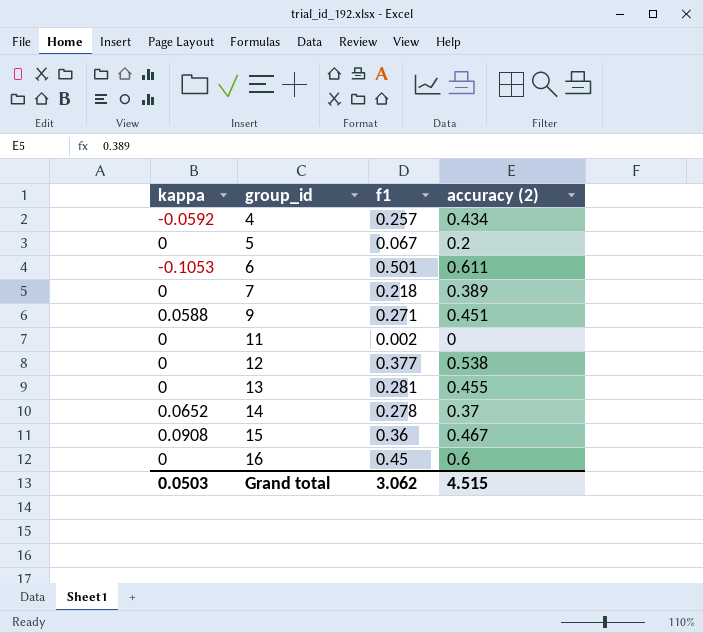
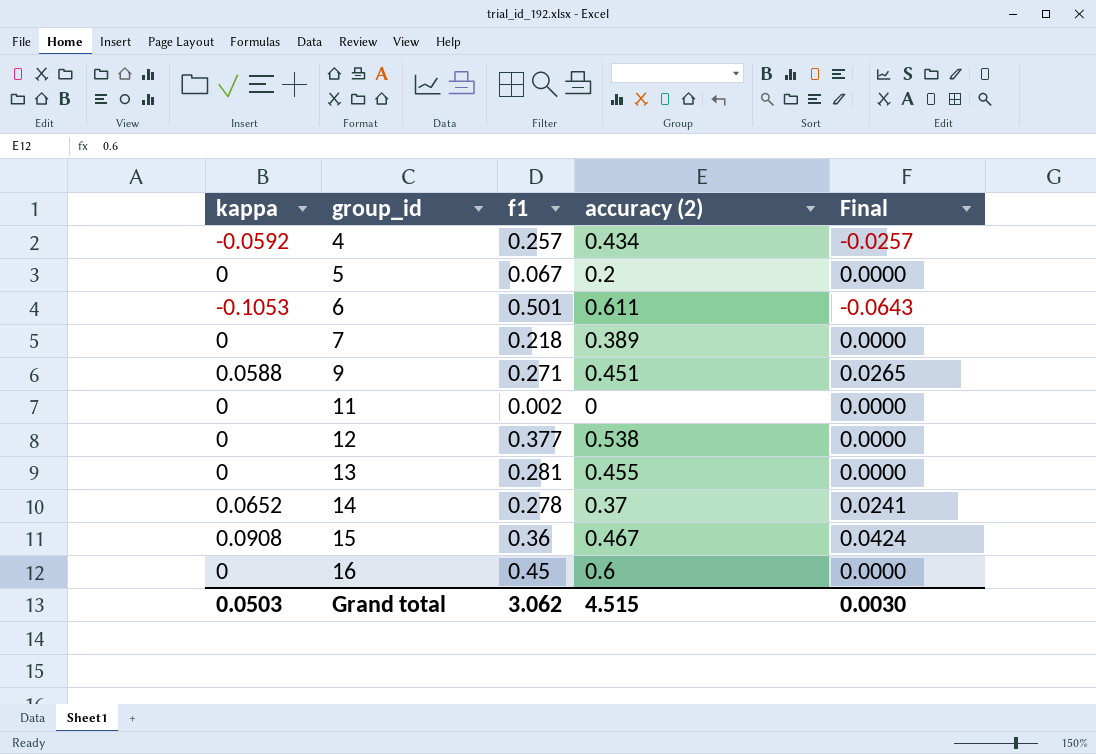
column Final | formula: none -> [kappa] * [accuracy (2)]

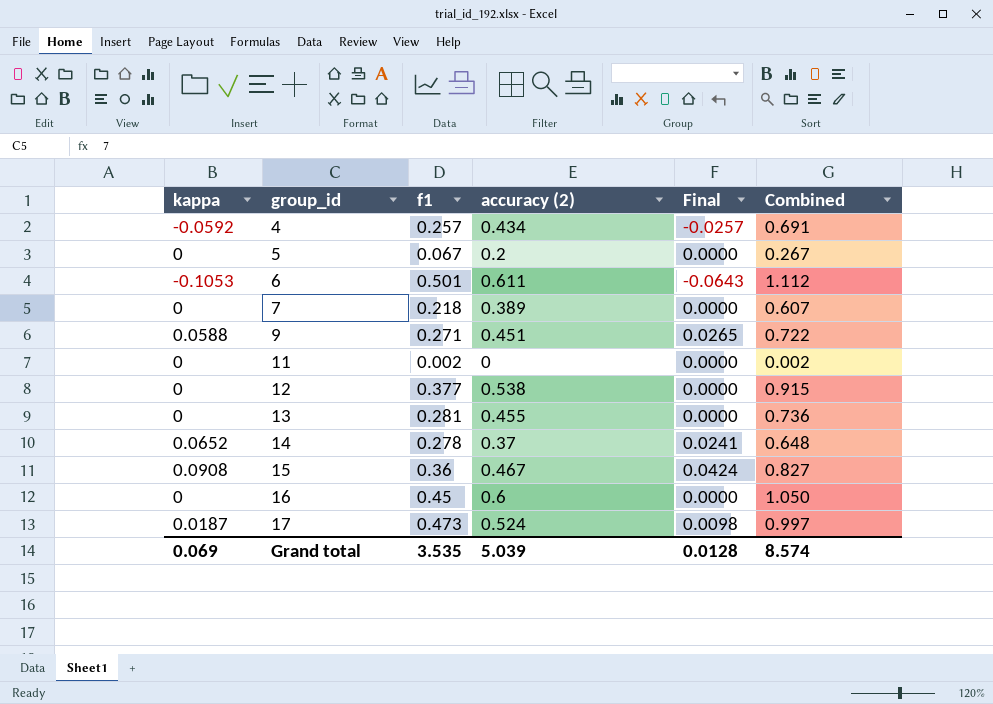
column Combined | formula: none -> [f1] + [accuracy (2)]
row 17: none -> 0.0187 | 0.473 | 0.524 | 0.0098 | 0.997
Grand total | kappa: 0.0503 -> 0.069
Grand total | f1: 3.062 -> 3.535
Grand total | accuracy (2): 4.515 -> 5.039
Grand total | Final: 0.0030 -> 0.0128

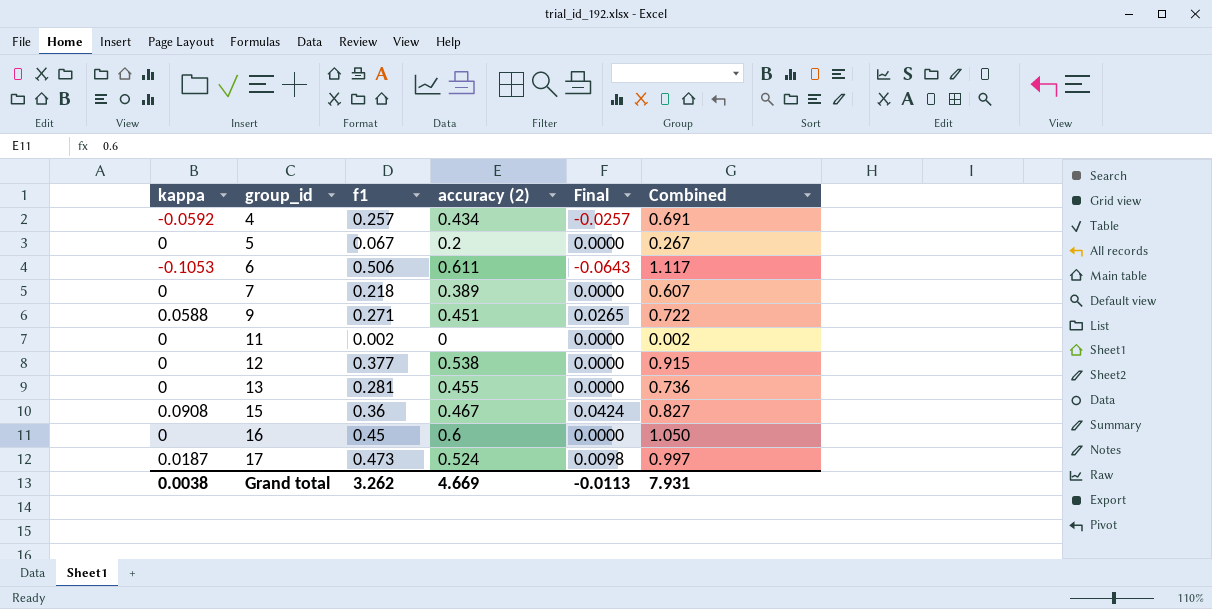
row 14: 0.0652 | 0.278 | 0.37 | 0.0241 | 0.648 -> none
6 | f1: 0.501 -> 0.506
6 | Combined: 1.112 -> 1.117
Grand total | kappa: 0.069 -> 0.0038
Grand total | f1: 3.535 -> 3.262
Grand total | accuracy (2): 5.039 -> 4.669
Grand total | Final: 0.0128 -> -0.0113
Grand total | Combined: 8.574 -> 7.931

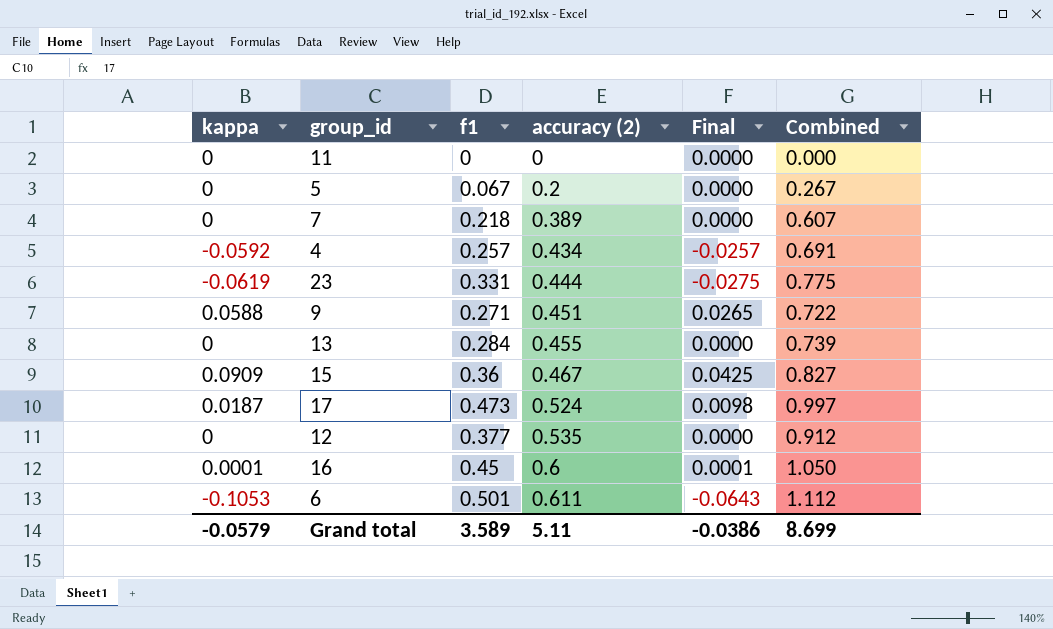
row order: group_id ascending -> accuracy (2) ascending
11 | f1: 0.002 -> 0
11 | Combined: 0.002 -> 0.000
row 23: none -> -0.0619 | 0.331 | 0.444 | -0.0275 | 0.775
13 | f1: 0.281 -> 0.284
13 | Combined: 0.736 -> 0.739
15 | kappa: 0.0908 -> 0.0909
15 | Final: 0.0424 -> 0.0425
12 | accuracy (2): 0.538 -> 0.535
12 | Combined: 0.915 -> 0.912
16 | kappa: 0 -> 0.0001
16 | Final: 0.0000 -> 0.0001
6 | f1: 0.506 -> 0.501
6 | Combined: 1.117 -> 1.112
Grand total | kappa: 0.0038 -> -0.0579
Grand total | f1: 3.262 -> 3.589
Grand total | accuracy (2): 4.669 -> 5.11
Grand total | Final: -0.0113 -> -0.0386
Grand total | Combined: 7.931 -> 8.699

